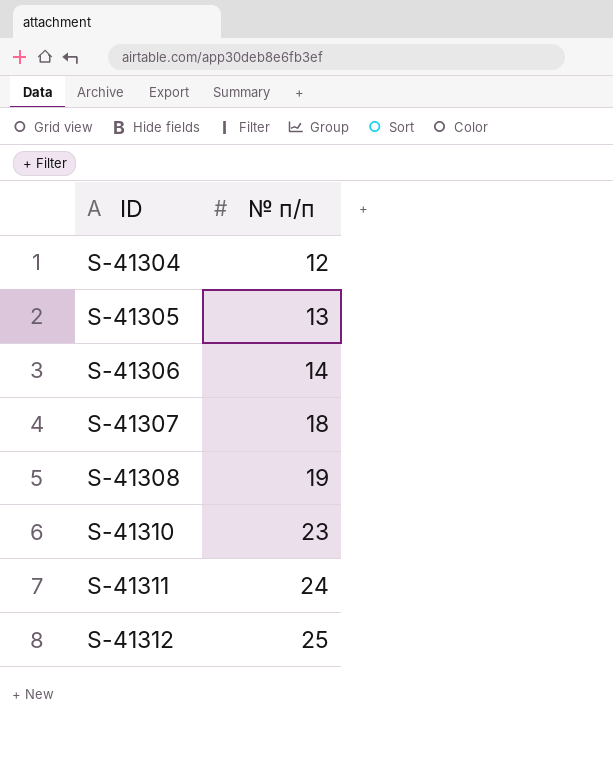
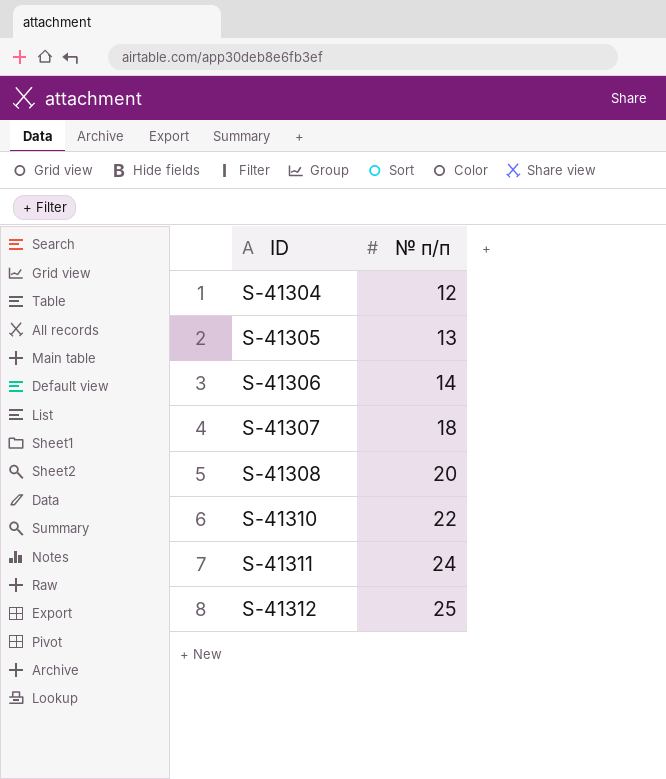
S-41308 | № п/п: 19 -> 20
S-41310 | № п/п: 23 -> 22

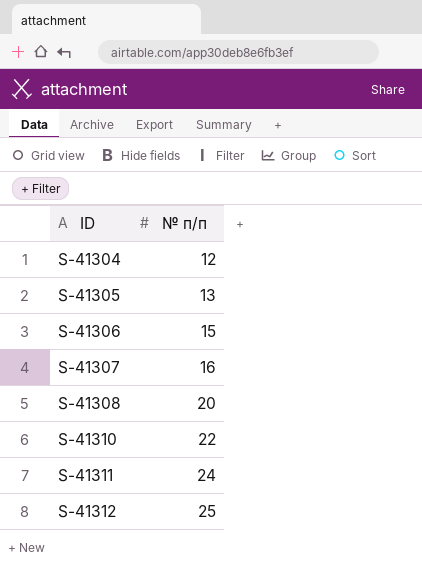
S-41306 | № п/п: 14 -> 15
S-41307 | № п/п: 18 -> 16

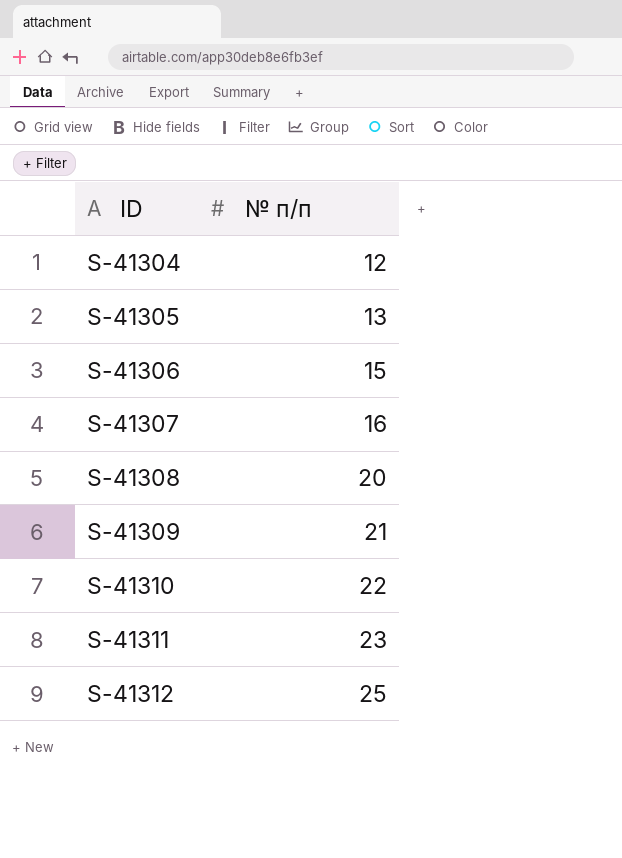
row S-41309: none -> 21
S-41311 | № п/п: 24 -> 23

